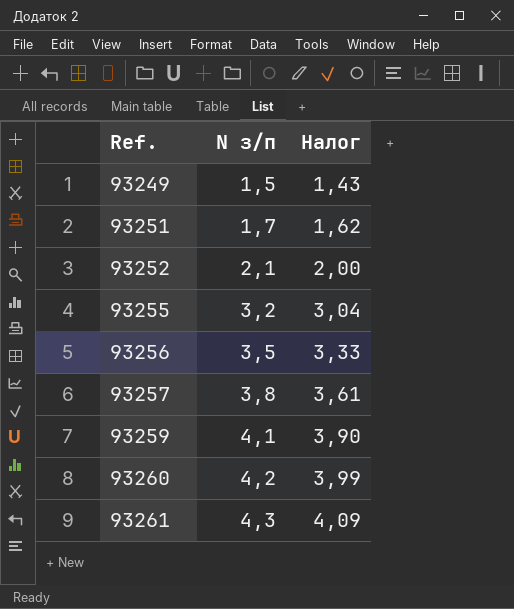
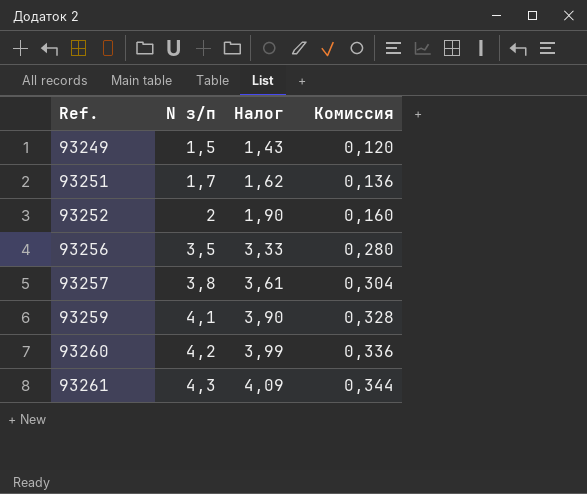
column Комиссия | formula: none -> [N з/п] * 0,08
row 93255: 3,2 | 3,04 -> none
93252 | N з/п: 2,1 -> 2
93252 | Налог: 2,00 -> 1,90

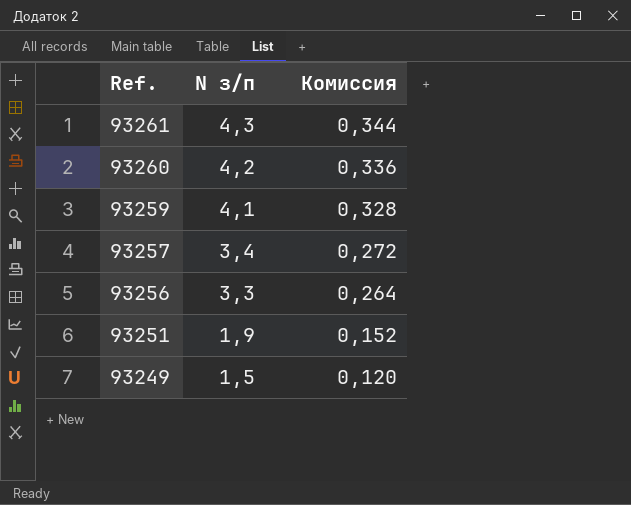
row order: Ref. ascending -> Ref. descending
column Налог | formula: [N з/п] * 0,95 -> none
row 93252: 2 | 1,90 | 0,160 -> none
93257 | N з/п: 3,8 -> 3,4
93257 | Комиссия: 0,304 -> 0,272
93256 | N з/п: 3,5 -> 3,3
93256 | Комиссия: 0,280 -> 0,264
93251 | N з/п: 1,7 -> 1,9
93251 | Комиссия: 0,136 -> 0,152

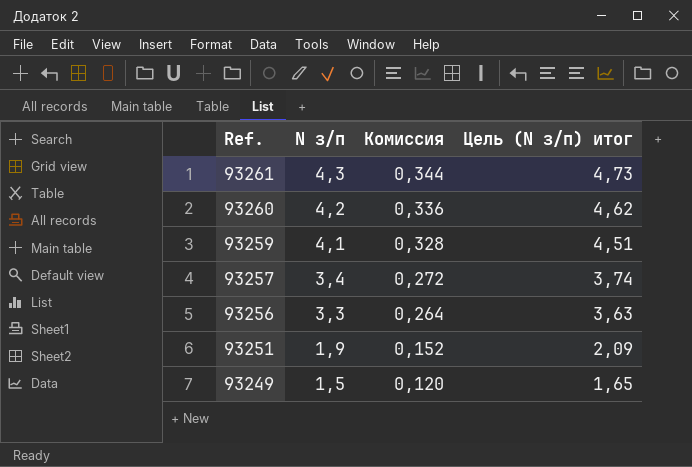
column Цель (N з/п) итог | formula: none -> [N з/п] * 1,1

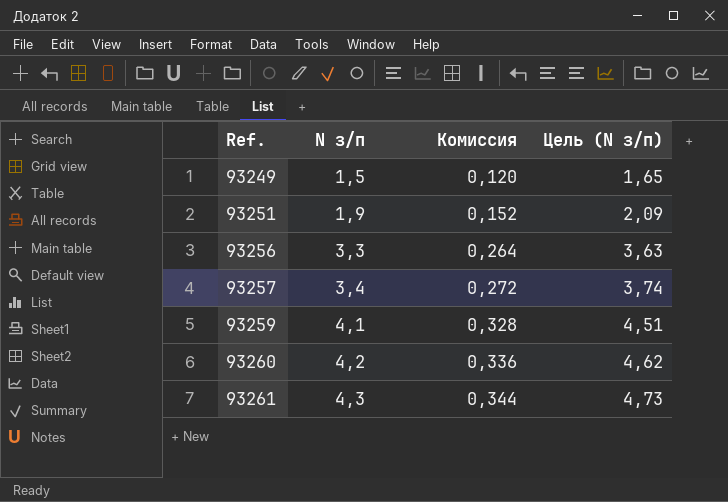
row order: Ref. descending -> Ref. ascending
column name: Цель (N з/п) итог -> Цель (N з/п)

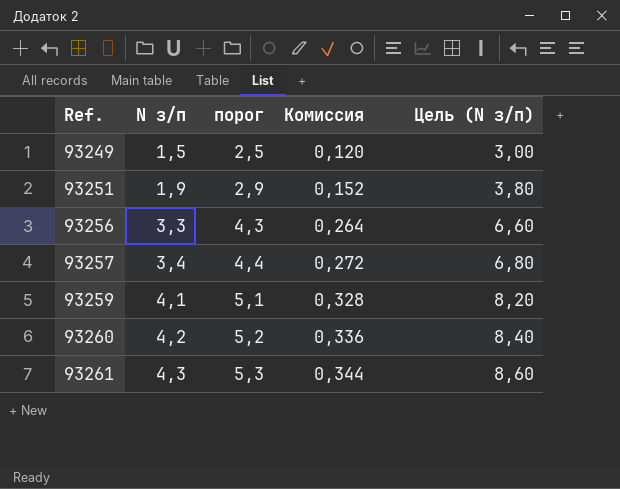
column порог | formula: none -> [N з/п] + 1
column Цель (N з/п) | formula: [N з/п] * 1,1 -> [N з/п] * 2

